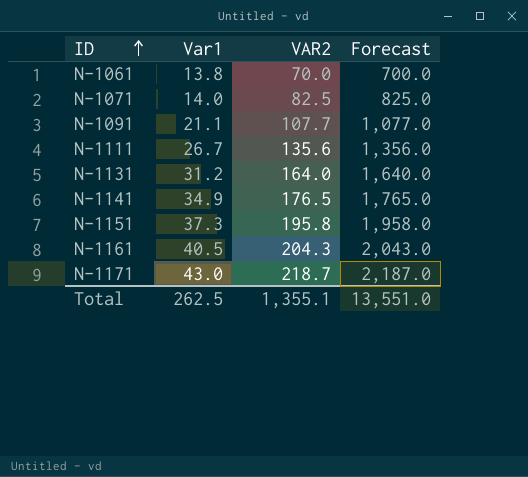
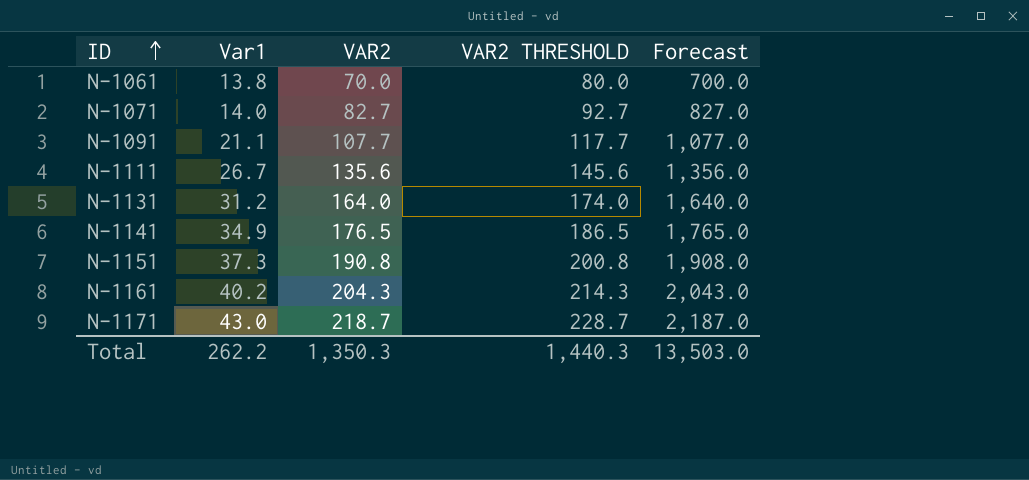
column VAR2 THRESHOLD | formula: none -> [VAR2] + 10
N-1071 | VAR2: 82.5 -> 82.7
N-1071 | Forecast: 825.0 -> 827.0
N-1151 | VAR2: 195.8 -> 190.8
N-1151 | Forecast: 1,958.0 -> 1,908.0
N-1161 | Var1: 40.5 -> 40.2
Total | Var1: 262.5 -> 262.2
Total | VAR2: 1,355.1 -> 1,350.3
Total | Forecast: 13,551.0 -> 13,503.0

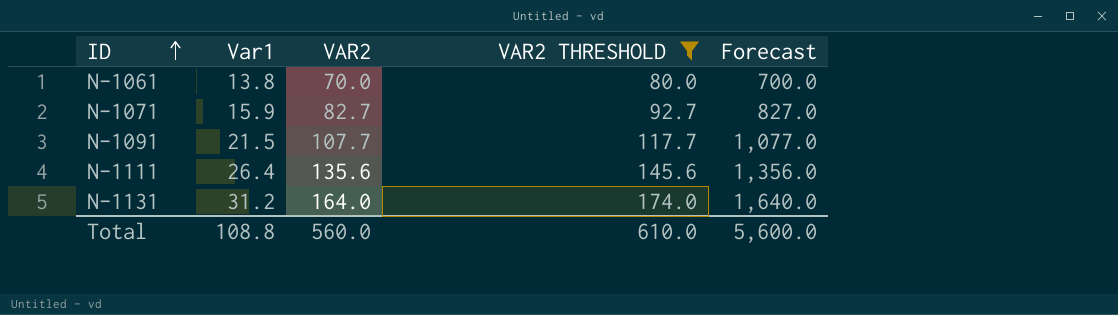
filter: none -> VAR2 THRESHOLD <= 174.0
N-1071 | Var1: 14.0 -> 15.9
N-1091 | Var1: 21.1 -> 21.5
N-1111 | Var1: 26.7 -> 26.4
Total | Var1: 262.2 -> 108.8
Total | VAR2: 1,350.3 -> 560.0
Total | VAR2 THRESHOLD: 1,440.3 -> 610.0
Total | Forecast: 13,503.0 -> 5,600.0

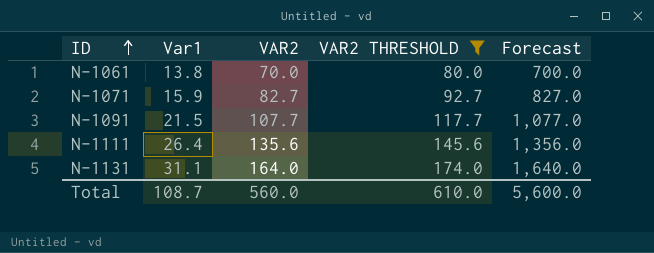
N-1131 | Var1: 31.2 -> 31.1
Total | Var1: 108.8 -> 108.7

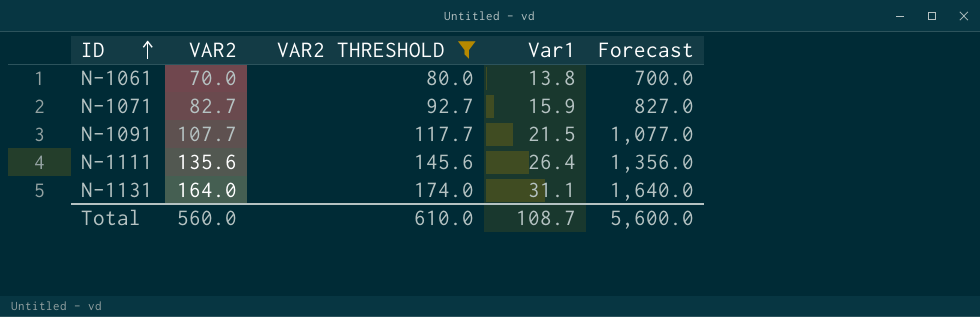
column Var1 | position: 2 -> 4

